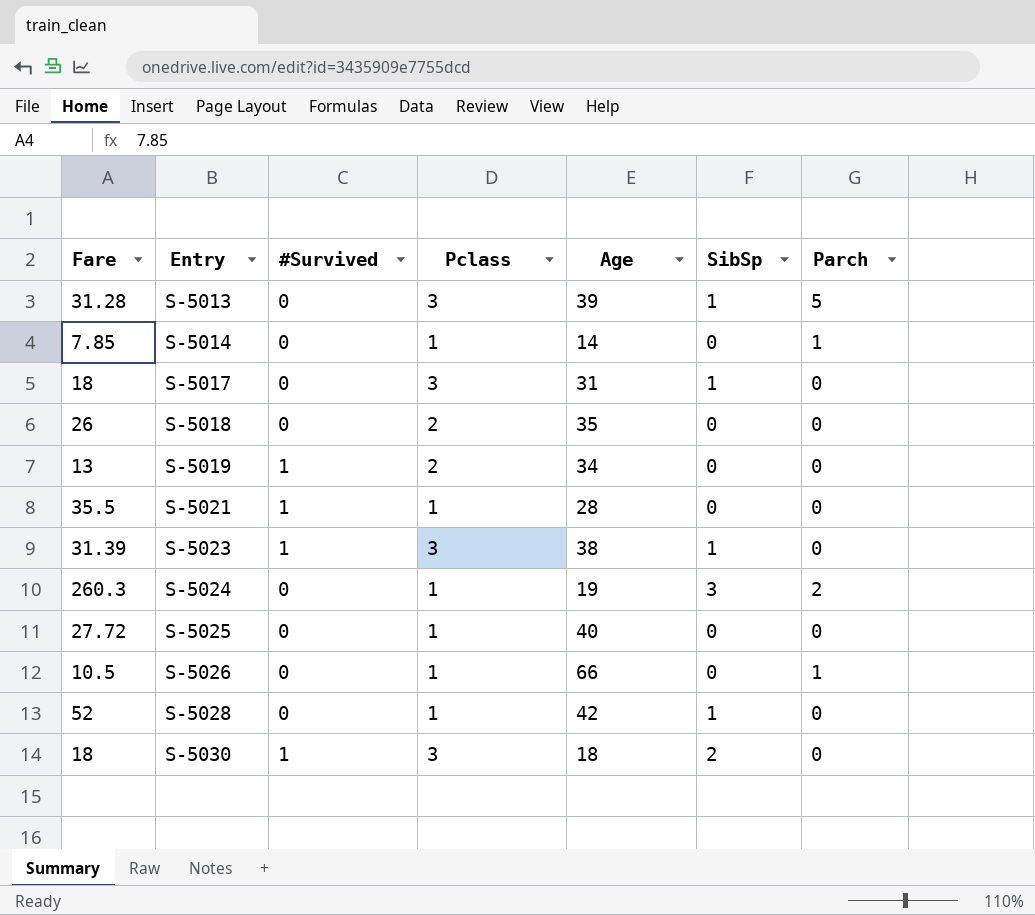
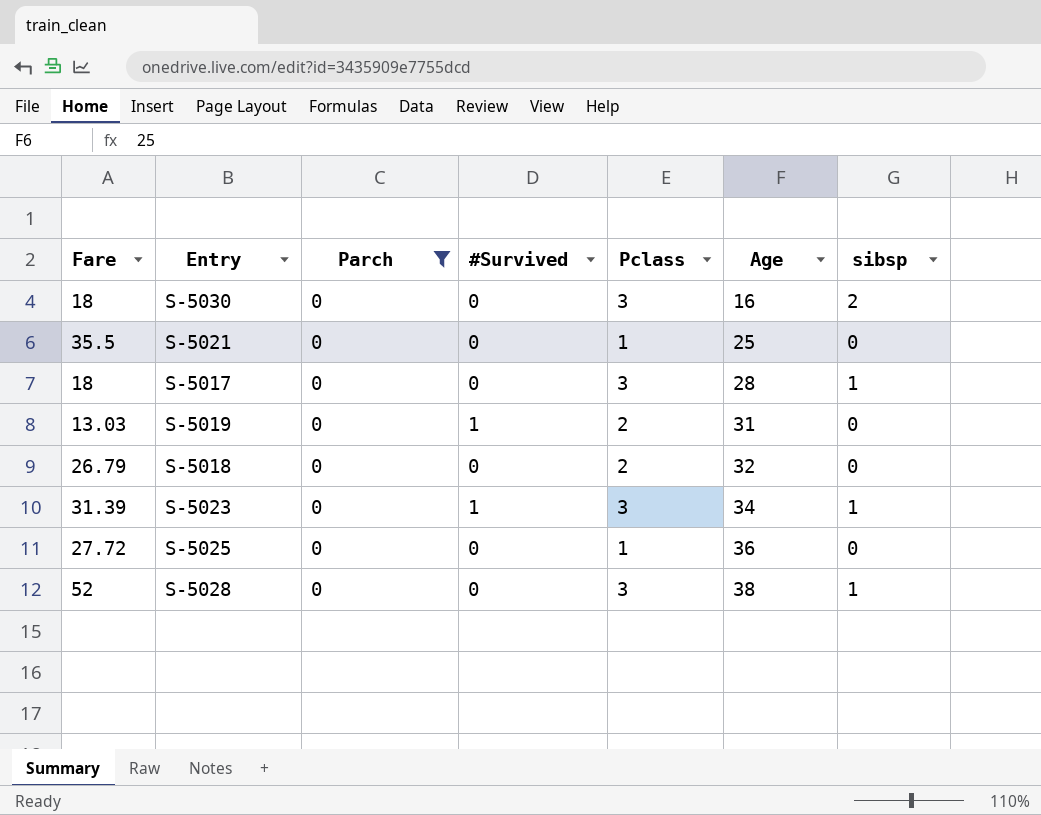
filter: none -> Parch = 0
row order: Entry ascending -> Age ascending
column Parch | position: 7 -> 3
column name: SibSp -> sibsp
S-5030 | #Survived: 1 -> 0
S-5030 | Age: 18 -> 16
S-5021 | #Survived: 1 -> 0
S-5021 | Age: 28 -> 25
S-5017 | Age: 31 -> 28
S-5019 | Fare: 13 -> 13.03
S-5019 | Age: 34 -> 31
S-5018 | Fare: 26 -> 26.79
S-5018 | Age: 35 -> 32
S-5023 | Age: 38 -> 34
S-5025 | Age: 40 -> 36
S-5028 | Pclass: 1 -> 3
S-5028 | Age: 42 -> 38

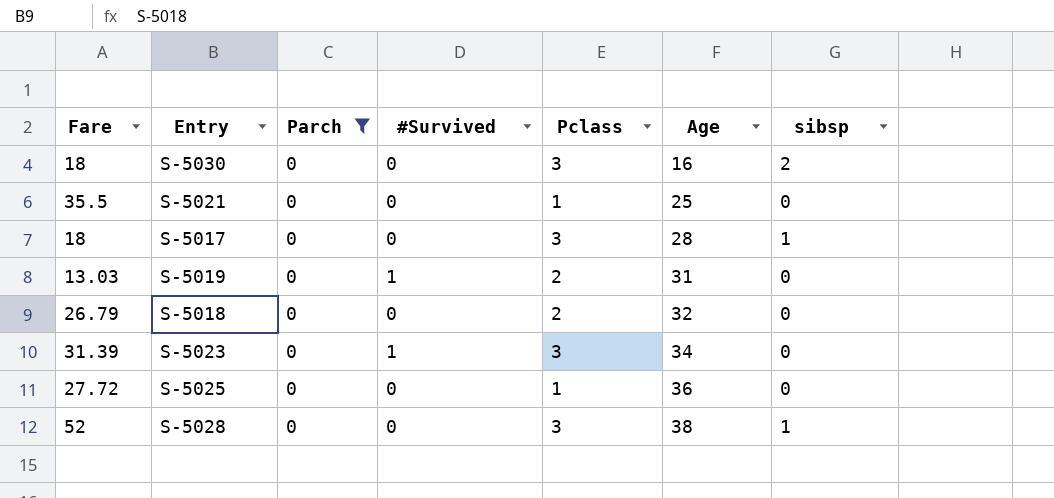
S-5023 | sibsp: 1 -> 0

